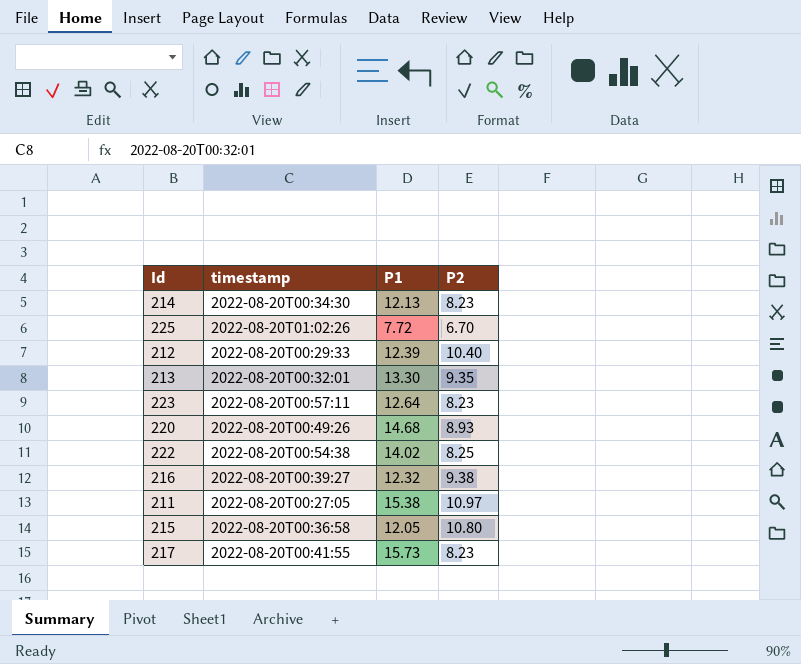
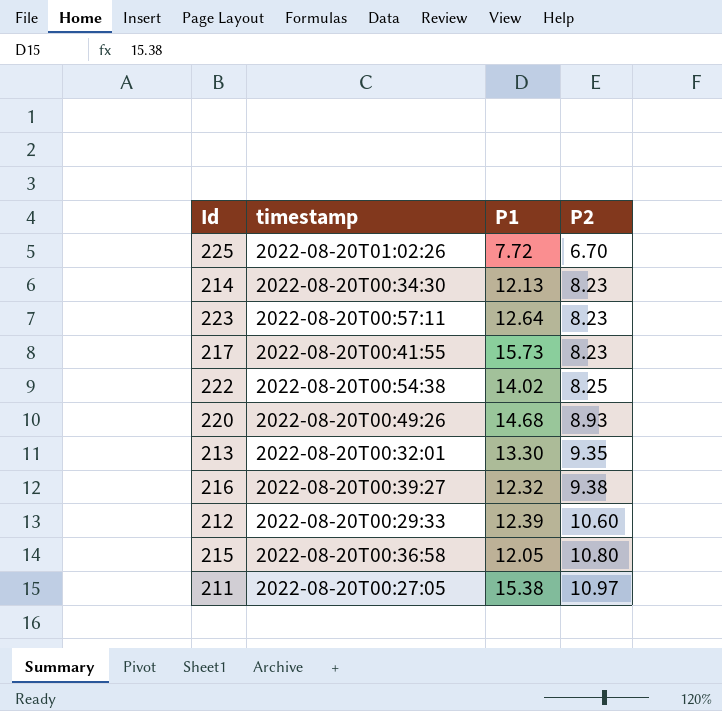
row order: none -> P2 ascending
212 | P2: 10.40 -> 10.60

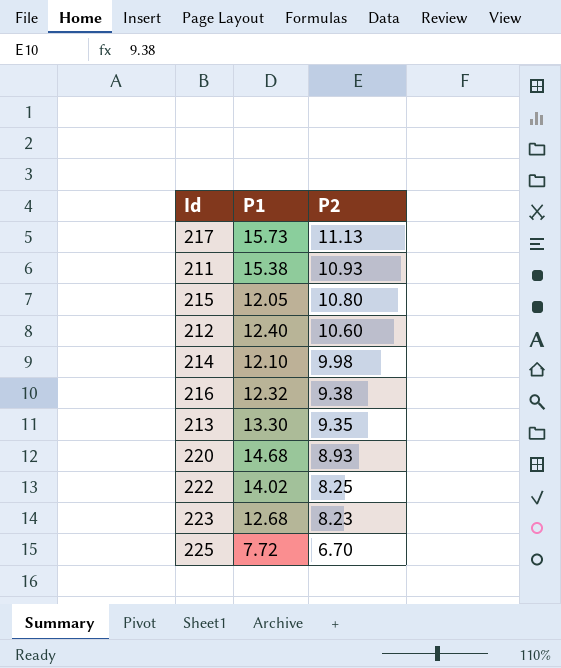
row order: P2 ascending -> P2 descending
column timestamp | position: 2 -> none
217 | P2: 8.23 -> 11.13
211 | P2: 10.97 -> 10.93
212 | P1: 12.39 -> 12.40
214 | P1: 12.13 -> 12.10
214 | P2: 8.23 -> 9.98
223 | P1: 12.64 -> 12.68

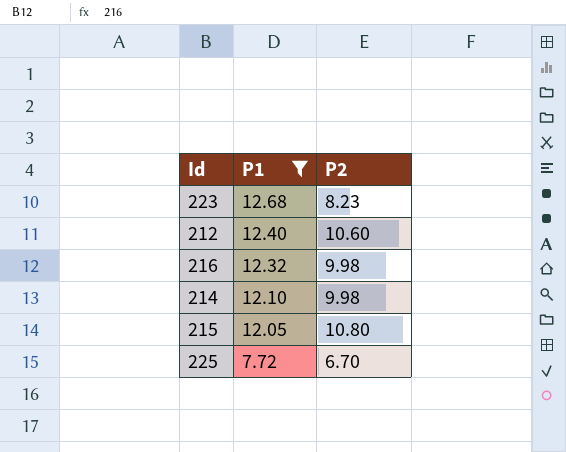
filter: none -> P1 <= 12.68
row order: P2 descending -> P1 descending
216 | P2: 9.38 -> 9.98

